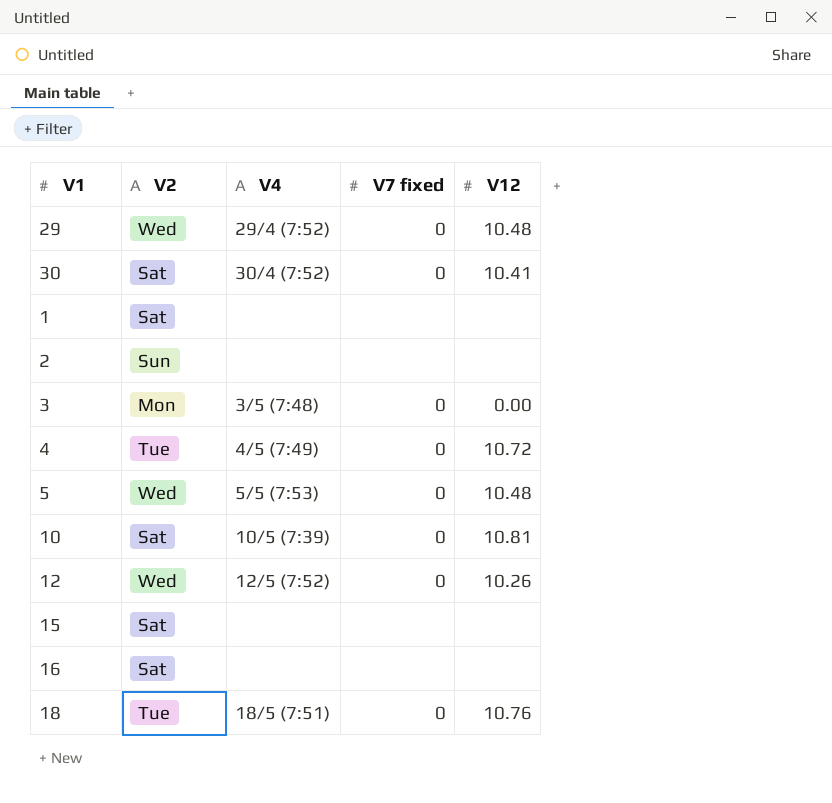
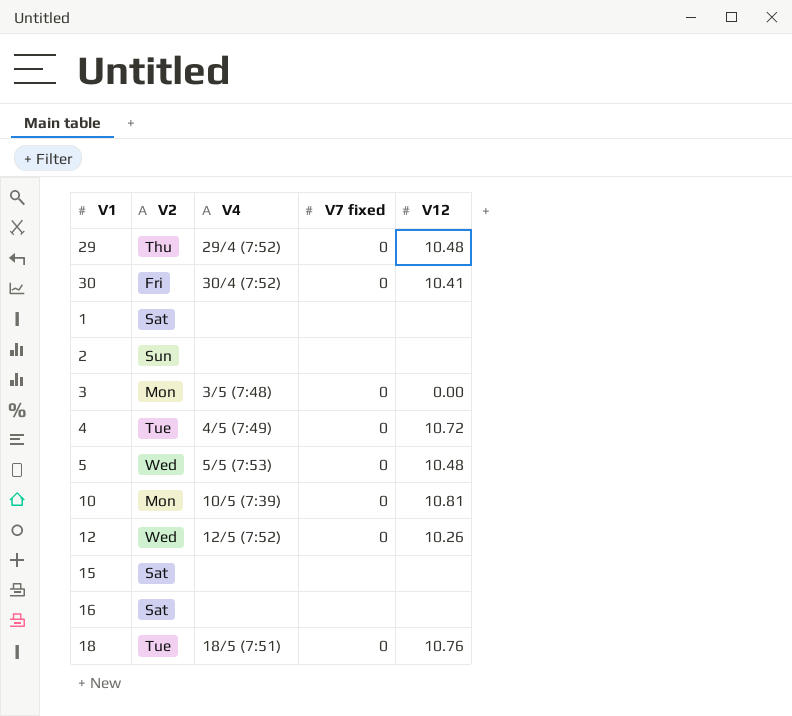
29 | V2: Wed -> Thu
30 | V2: Sat -> Fri
10 | V2: Sat -> Mon

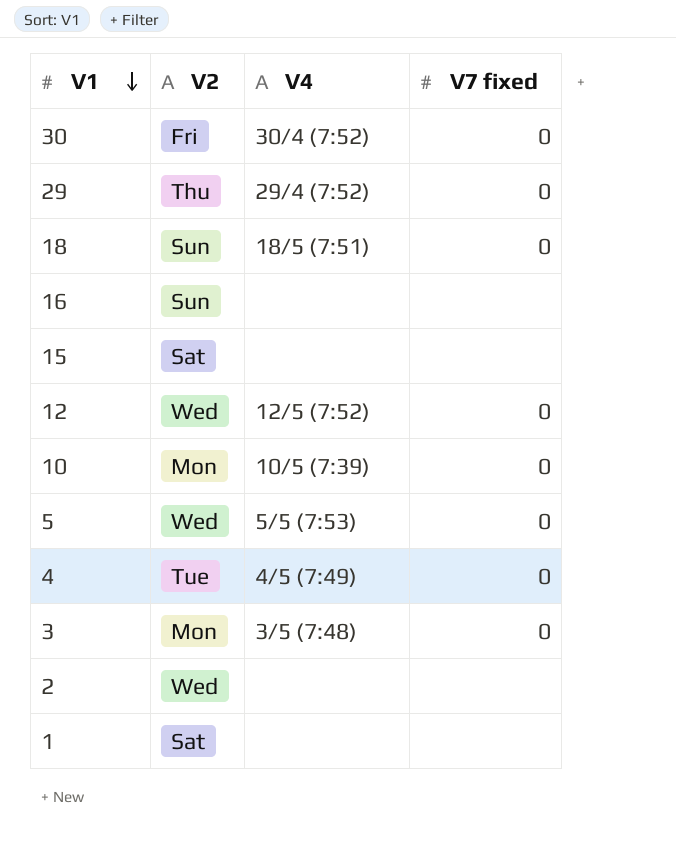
row order: none -> V1 descending
column V12 | position: 5 -> none
18 | V2: Tue -> Sun
16 | V2: Sat -> Sun
2 | V2: Sun -> Wed

